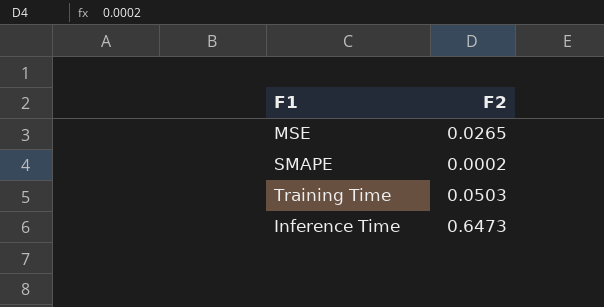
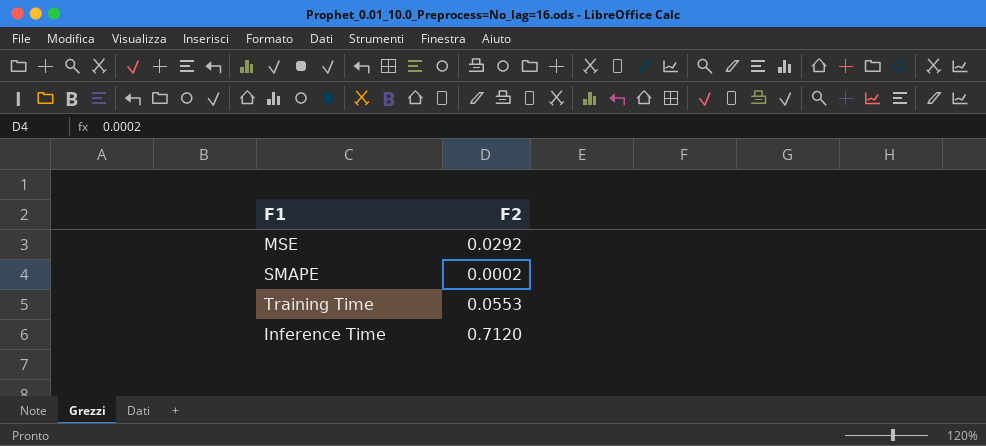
MSE | F2: 0.0265 -> 0.0292
Training Time | F2: 0.0503 -> 0.0553
Inference Time | F2: 0.6473 -> 0.7120

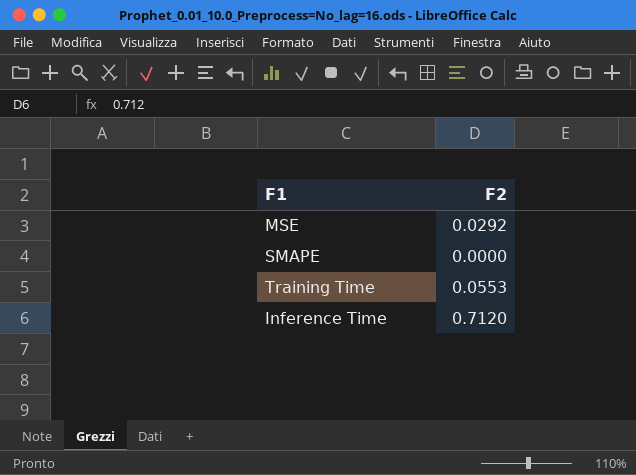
SMAPE | F2: 0.0002 -> 0.0000

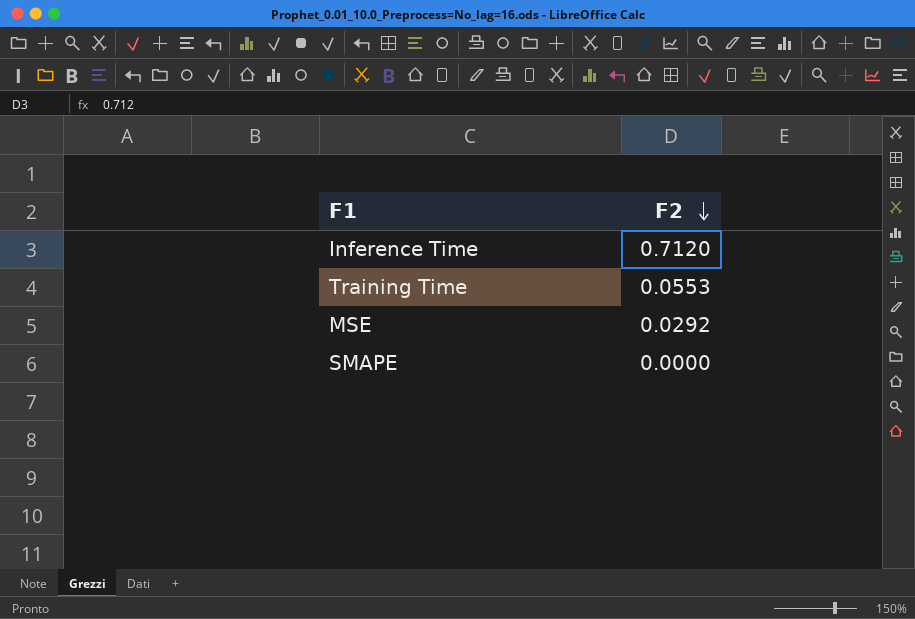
row order: none -> F2 descending

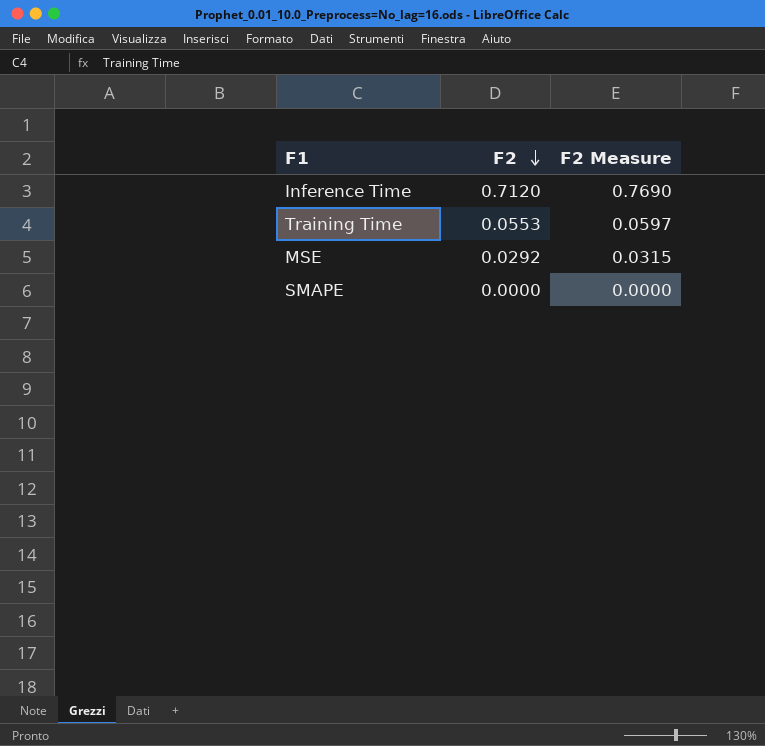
column F2 Measure | formula: none -> [F2] * 1.08

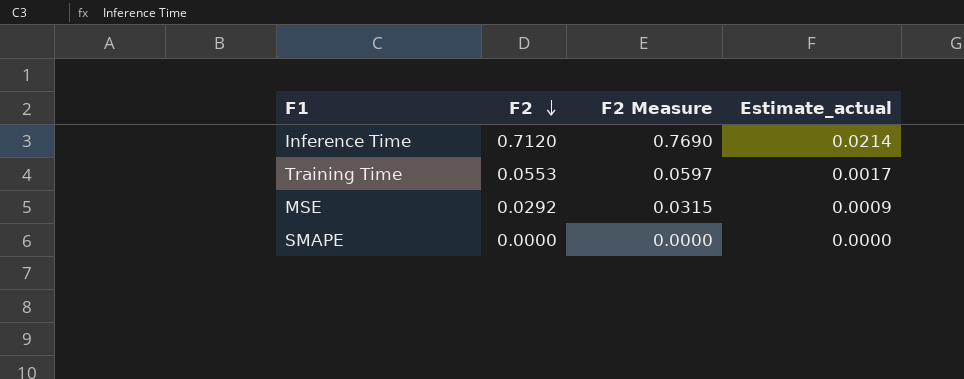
column Estimate_actual | formula: none -> [F2] * 0.03

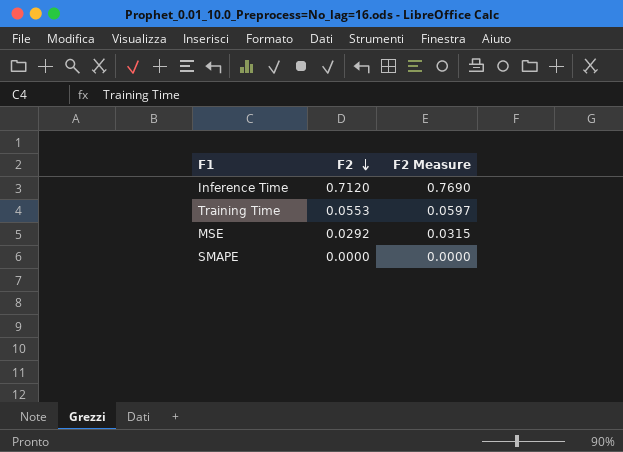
column Estimate_actual | formula: [F2] * 0.03 -> none

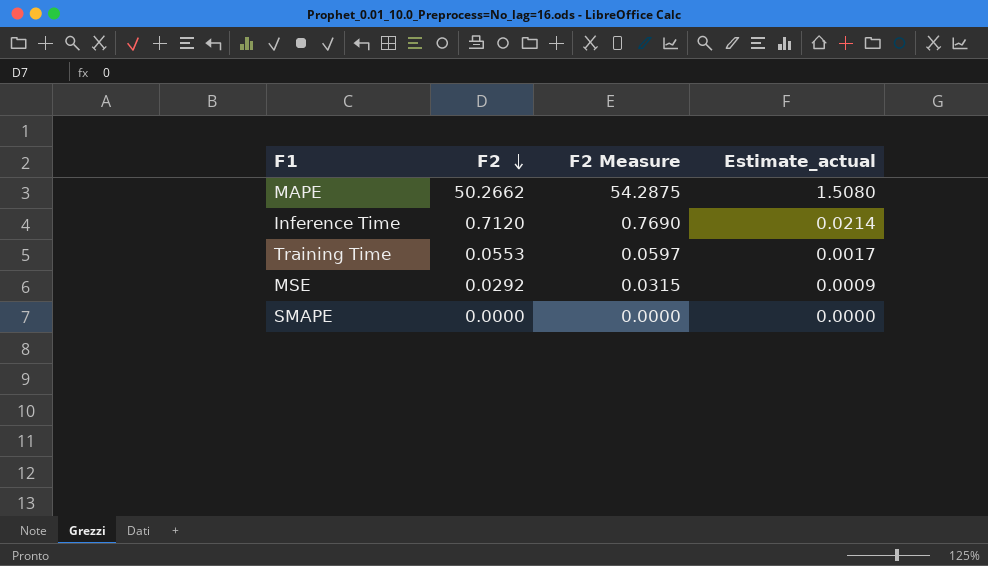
column Estimate_actual | formula: none -> [F2] * 0.03
row MAPE: none -> 50.2662 | 54.2875 | 1.5080

